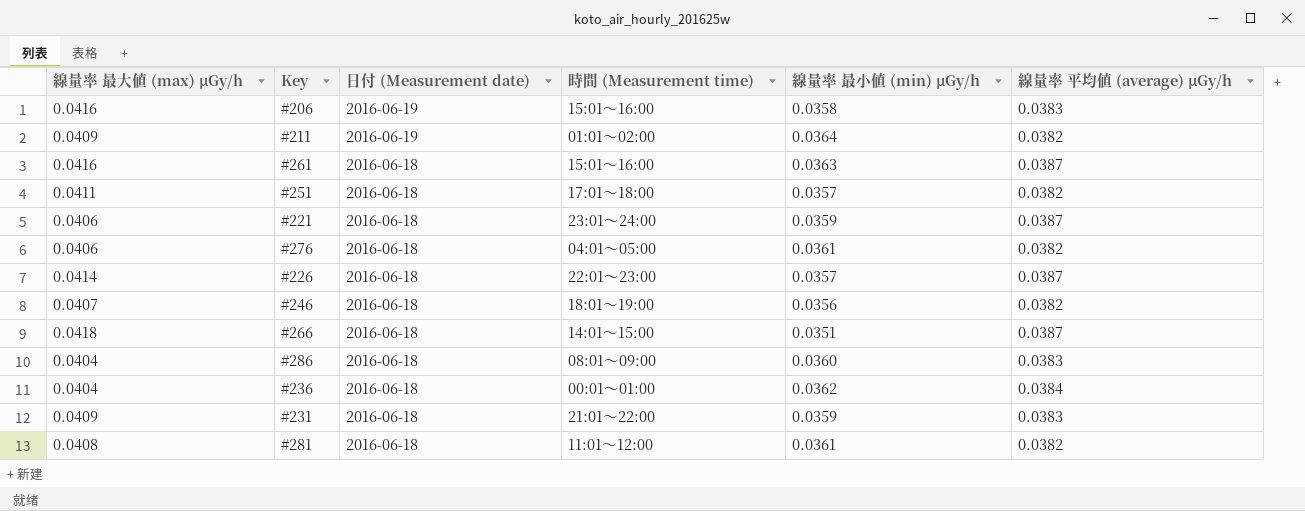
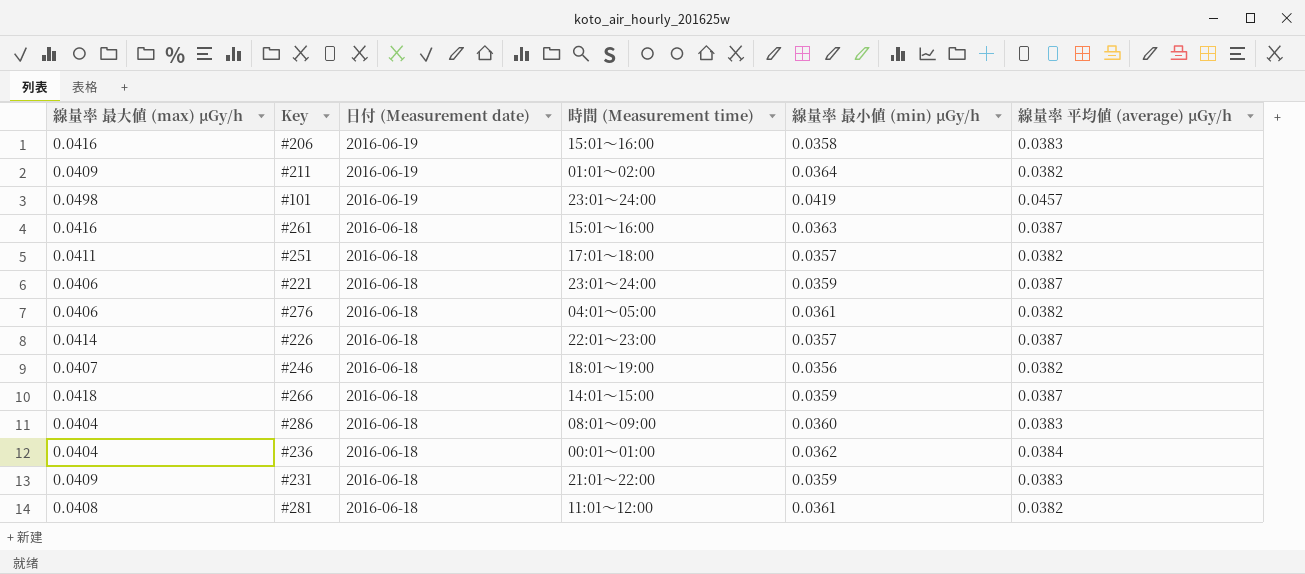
row #101: none -> 0.0498 | 2016-06-19 | 23:01～24:00 | 0.0419 | 0.0457
#266 | 線量率 最小値 (min) μGy/h: 0.0351 -> 0.0359

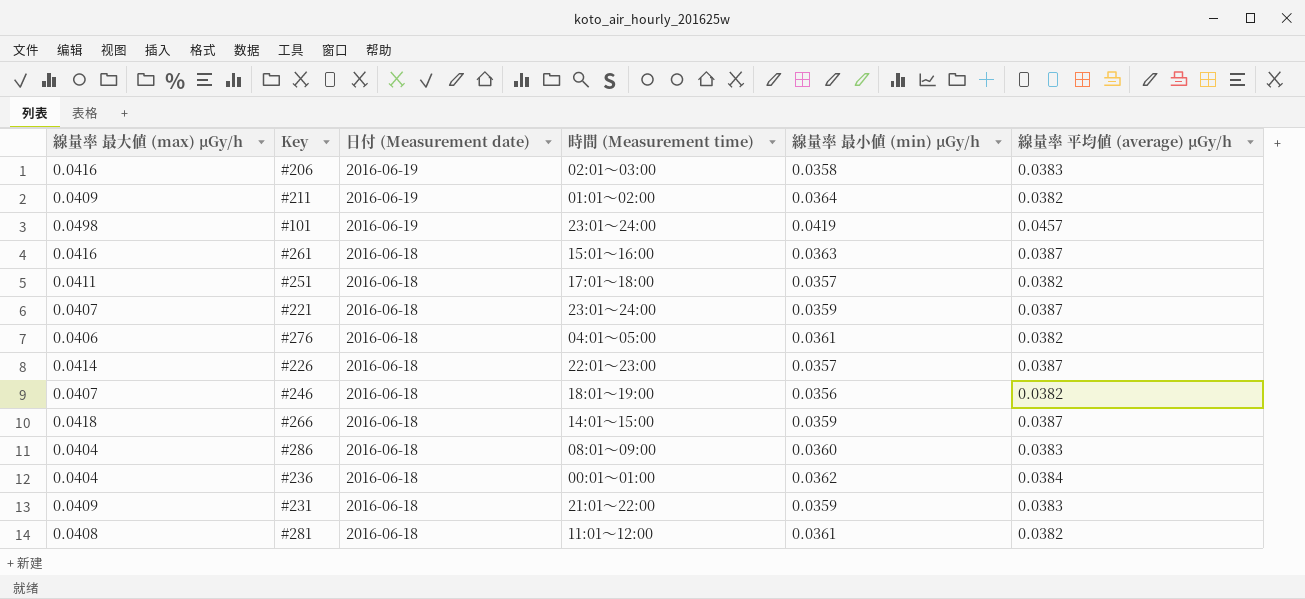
#206 | 時間 (Measurement time): 15:01～16:00 -> 02:01～03:00
#221 | 線量率 最大値 (max) μGy/h: 0.0406 -> 0.0407

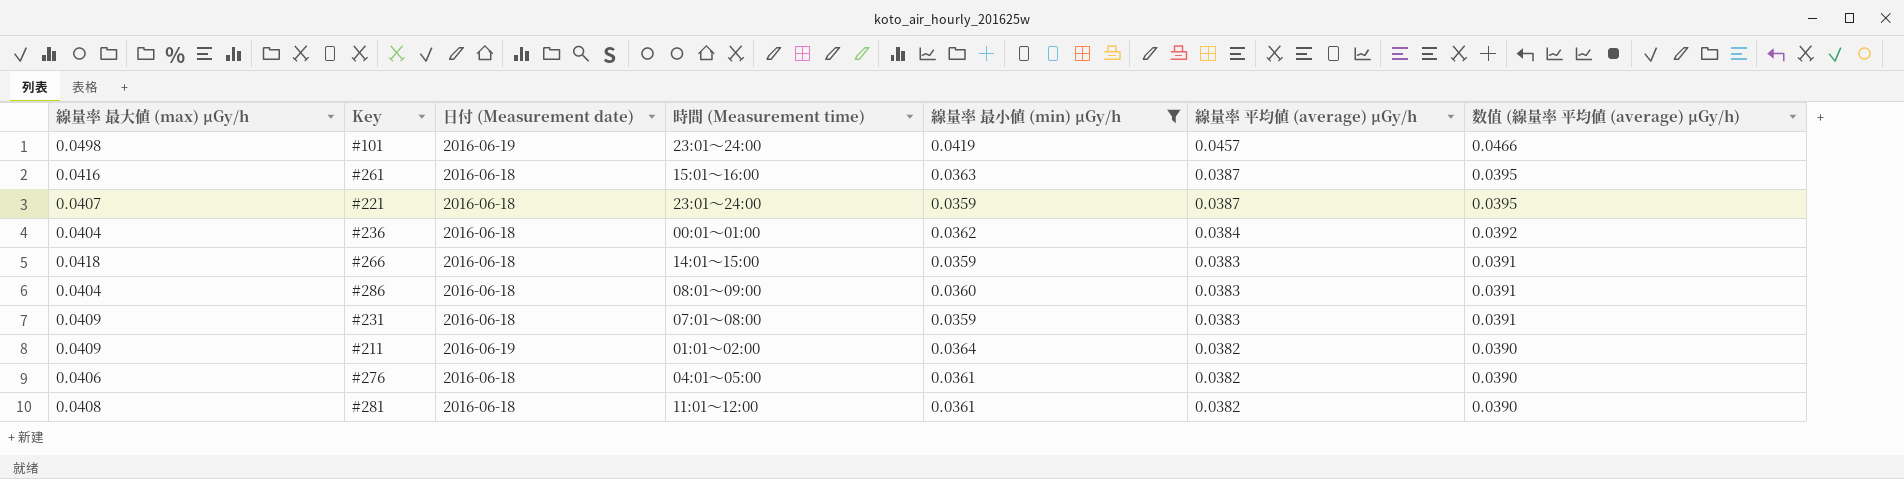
filter: none -> 線量率 最小値 (min) μGy/h >= 0.0359
row order: 日付 (Measurement date) descending -> 線量率 平均値 (average) μGy/h descending
column 数值 (線量率 平均値 (average) μGy/h) | formula: none -> [線量率 平均値 (average) μGy/h] * 1.02
#266 | 線量率 平均値 (average) μGy/h: 0.0387 -> 0.0383
#231 | 時間 (Measurement time): 21:01～22:00 -> 07:01～08:00

